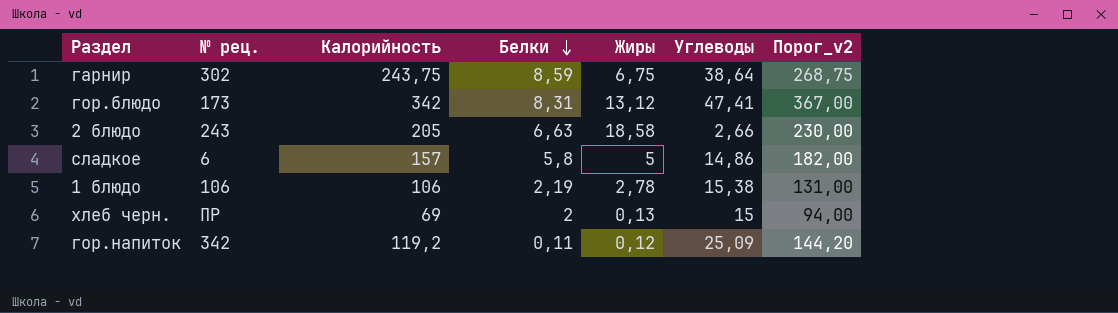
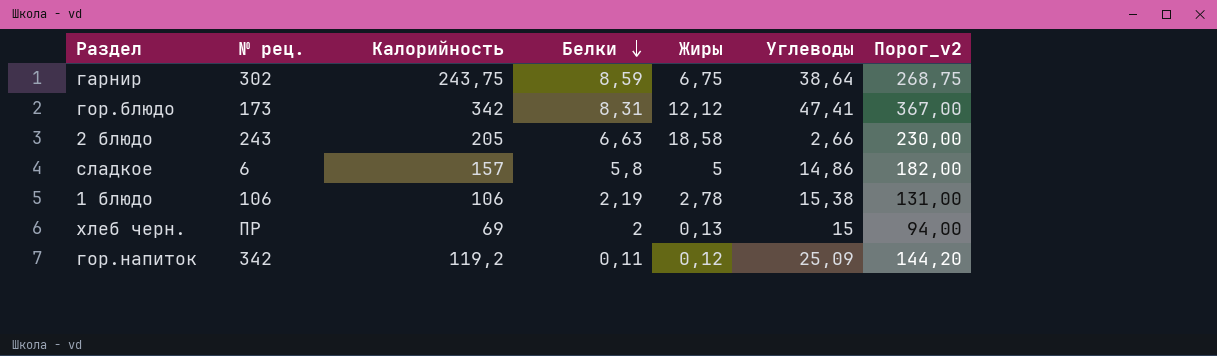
гор.блюдо | Жиры: 13,12 -> 12,12

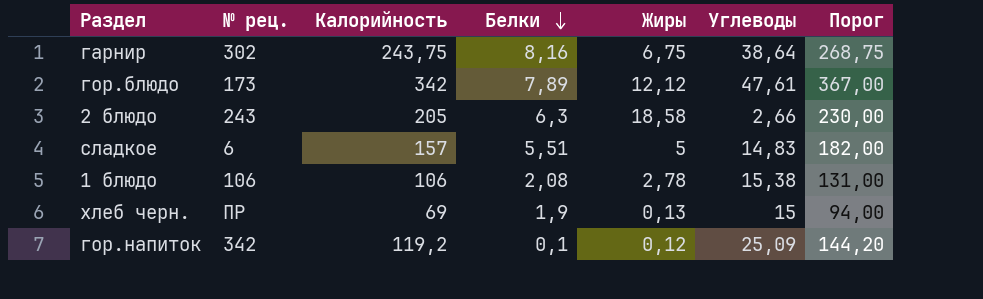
column name: Порог_v2 -> Порог
гарнир | Белки: 8,59 -> 8,16
гор.блюдо | Белки: 8,31 -> 7,89
гор.блюдо | Углеводы: 47,41 -> 47,61
2 блюдо | Белки: 6,63 -> 6,3
сладкое | Белки: 5,8 -> 5,51
сладкое | Углеводы: 14,86 -> 14,83
1 блюдо | Белки: 2,19 -> 2,08
хлеб черн. | Белки: 2 -> 1,9
гор.напиток | Белки: 0,11 -> 0,1

